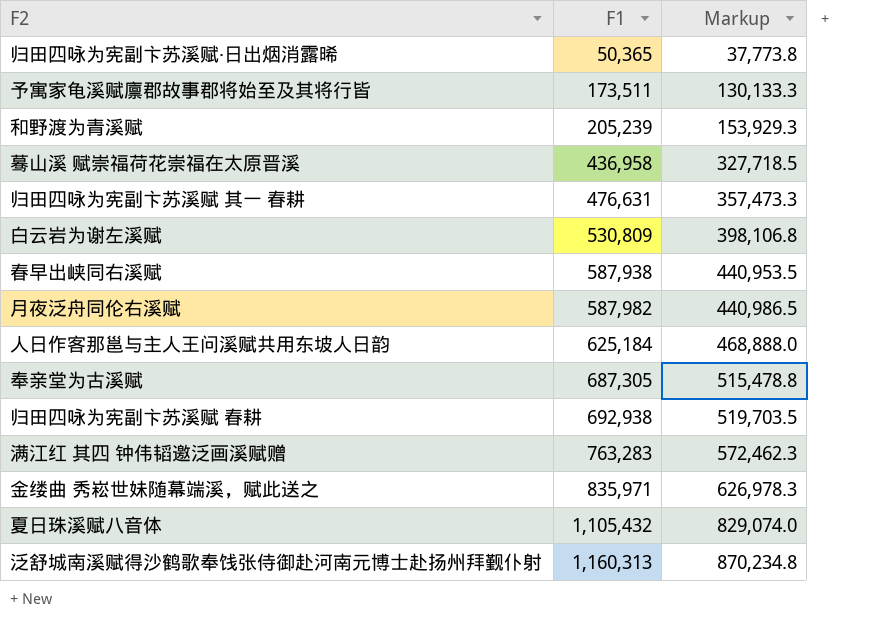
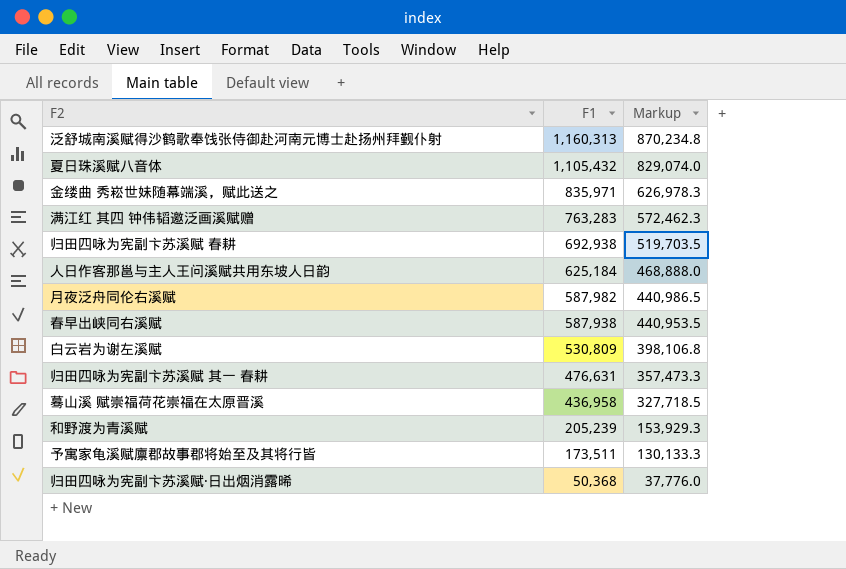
row order: F1 ascending -> F1 descending
row 奉亲堂为古溪赋: 687,305 | 515,478.8 -> none
归田四咏为宪副卞苏溪赋·日出烟消露晞 | F1: 50,365 -> 50,368
归田四咏为宪副卞苏溪赋·日出烟消露晞 | Markup: 37,773.8 -> 37,776.0

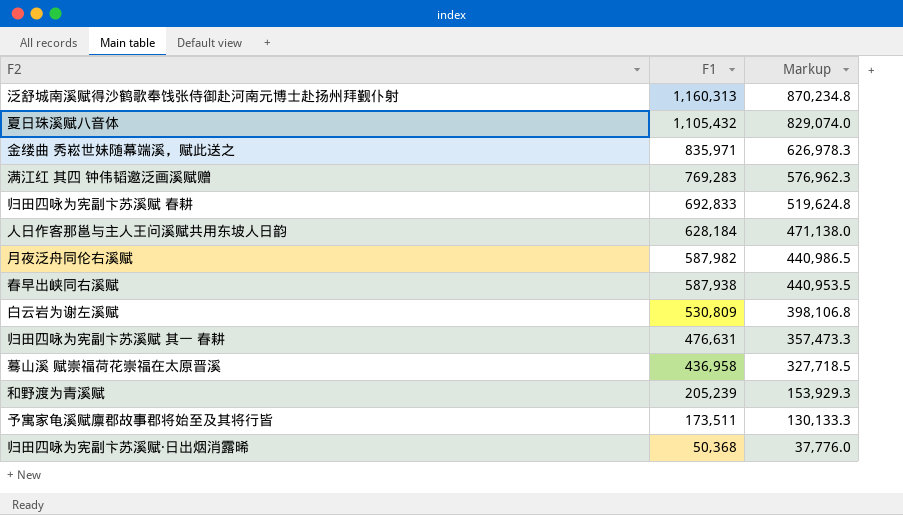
满江红 其四 钟伟韬邀泛画溪赋赠 | F1: 763,283 -> 769,283
满江红 其四 钟伟韬邀泛画溪赋赠 | Markup: 572,462.3 -> 576,962.3
归田四咏为宪副卞苏溪赋 春耕 | F1: 692,938 -> 692,833
归田四咏为宪副卞苏溪赋 春耕 | Markup: 519,703.5 -> 519,624.8
人日作客那邕与主人王问溪赋共用东坡人日韵 | F1: 625,184 -> 628,184
人日作客那邕与主人王问溪赋共用东坡人日韵 | Markup: 468,888.0 -> 471,138.0

